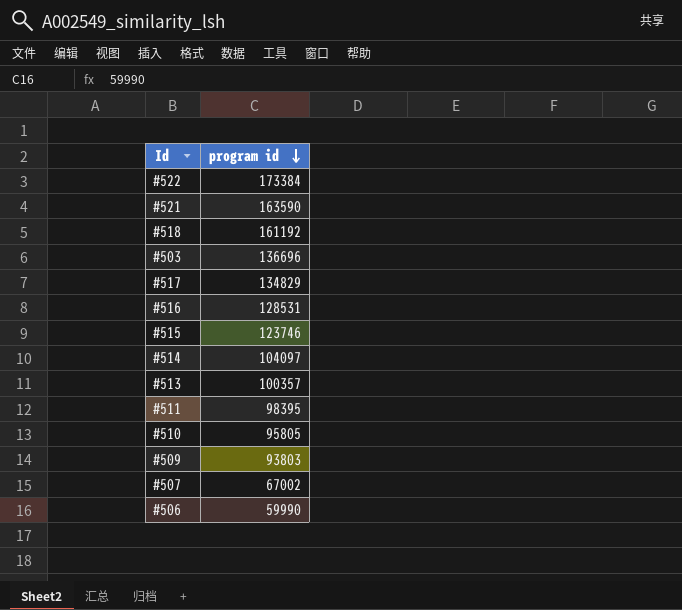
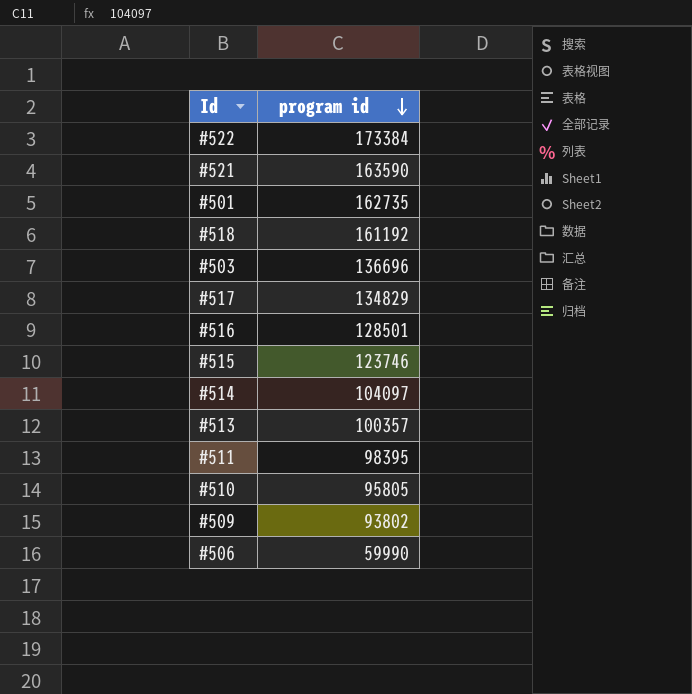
row #507: 67002 -> none
row #501: none -> 162735
#516 | program id: 128531 -> 128501
#509 | program id: 93803 -> 93802

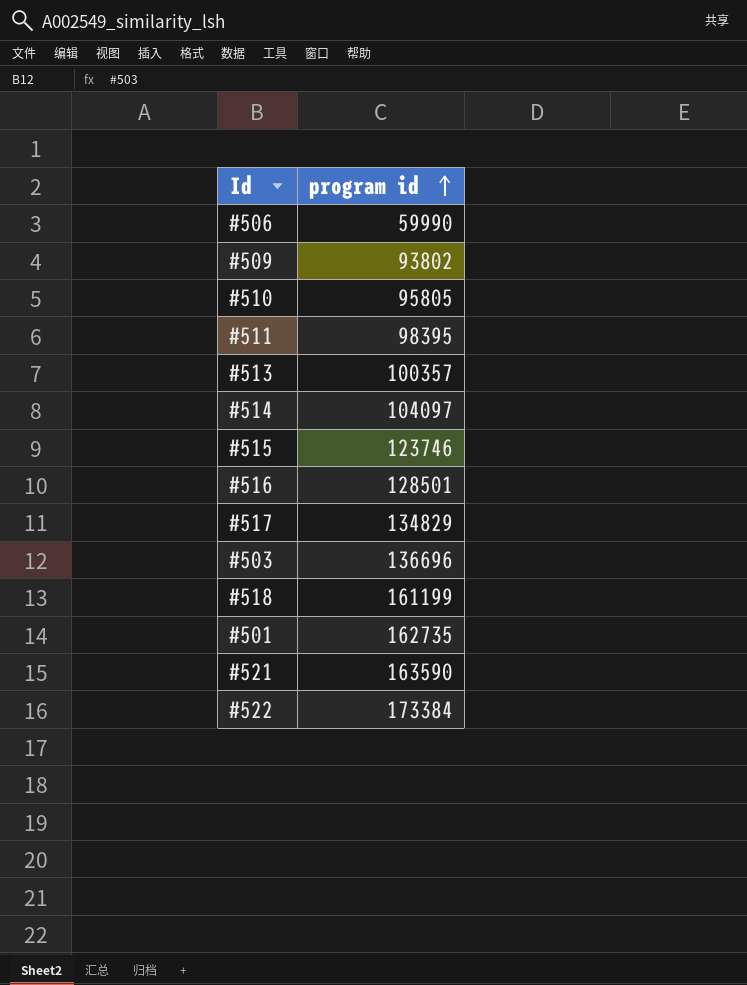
row order: program id descending -> program id ascending
#518 | program id: 161192 -> 161199

